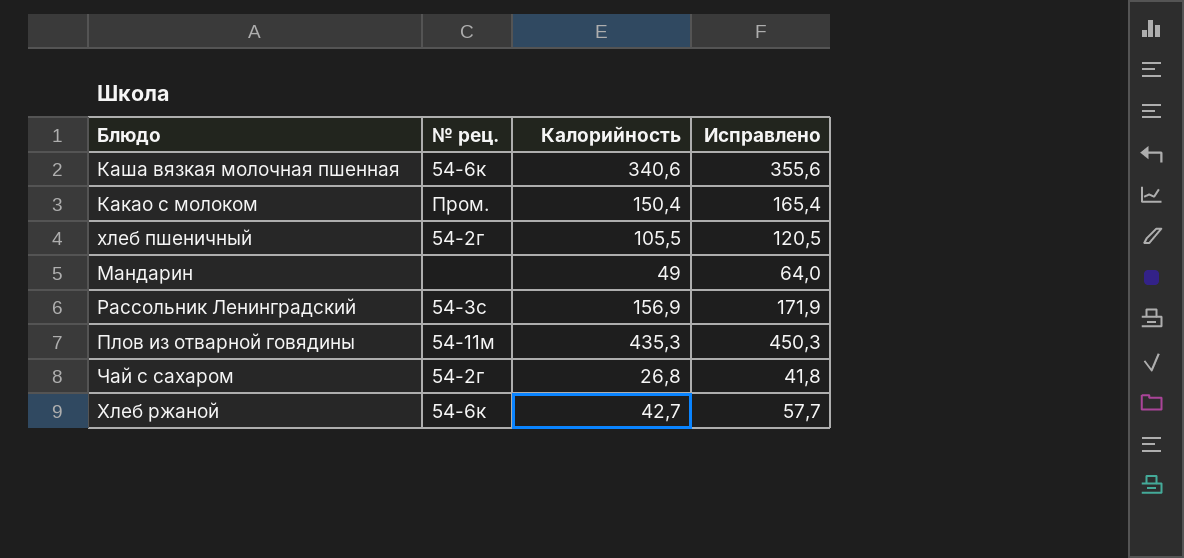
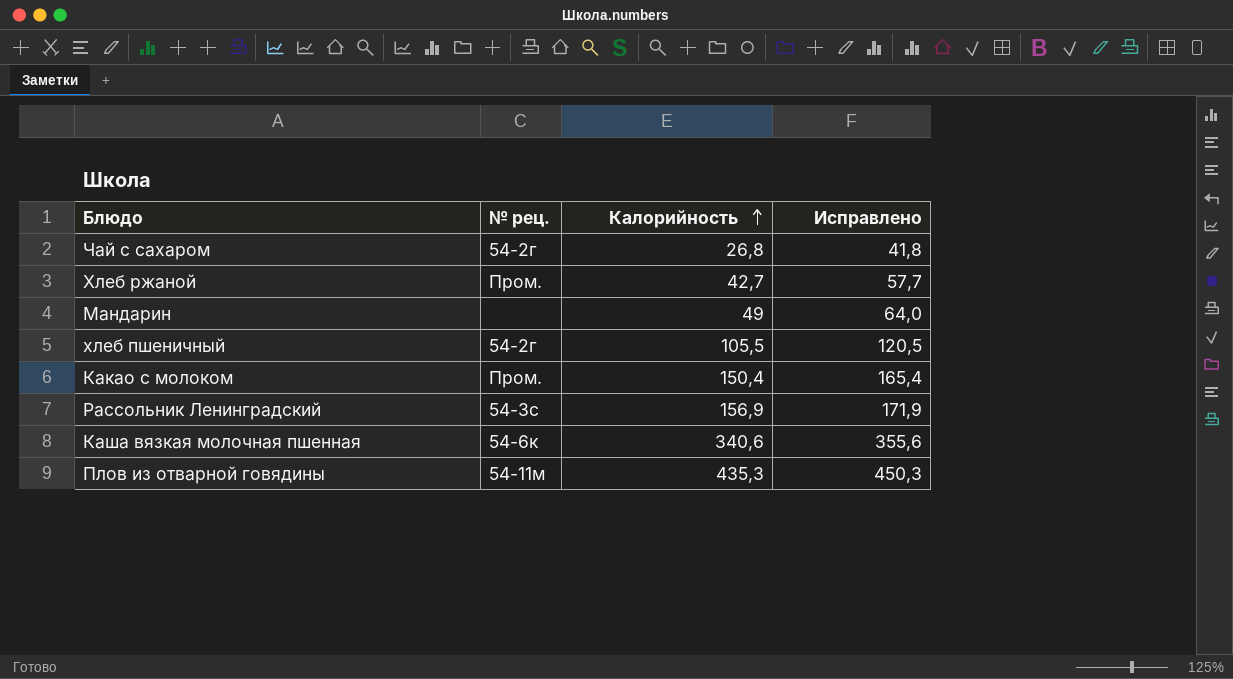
row order: none -> Калорийность ascending
Хлеб ржаной | № рец.: 54-6к -> Пром.

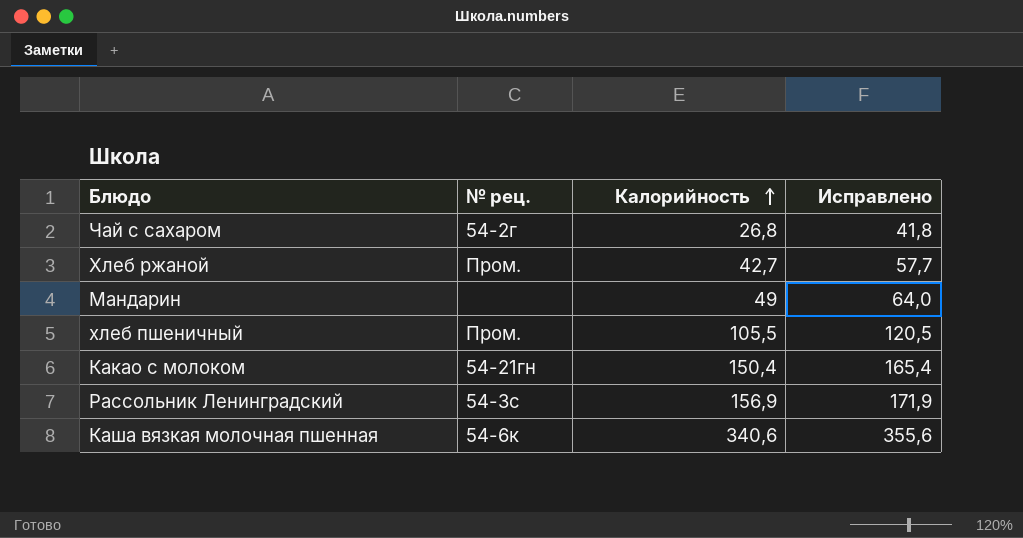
row Плов из отварной говядины: 54-11м | 435,3 | 450,3 -> none
хлеб пшеничный | № рец.: 54-2г -> Пром.
Какао с молоком | № рец.: Пром. -> 54-21гн

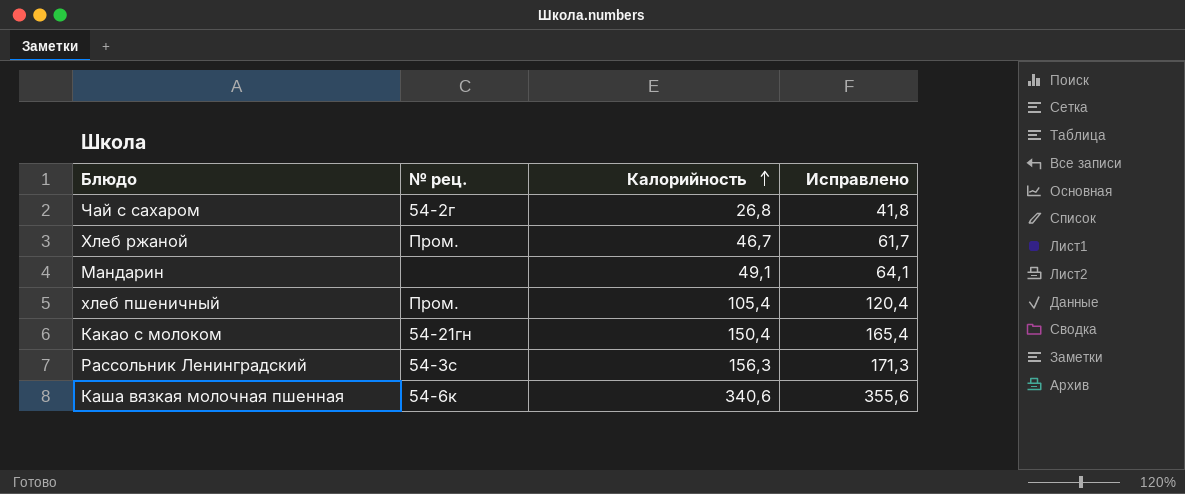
Хлеб ржаной | Калорийность: 42,7 -> 46,7
Хлеб ржаной | Исправлено: 57,7 -> 61,7
Мандарин | Калорийность: 49 -> 49,1
Мандарин | Исправлено: 64,0 -> 64,1
хлеб пшеничный | Калорийность: 105,5 -> 105,4
хлеб пшеничный | Исправлено: 120,5 -> 120,4
Рассольник Ленинградский | Калорийность: 156,9 -> 156,3
Рассольник Ленинградский | Исправлено: 171,9 -> 171,3

